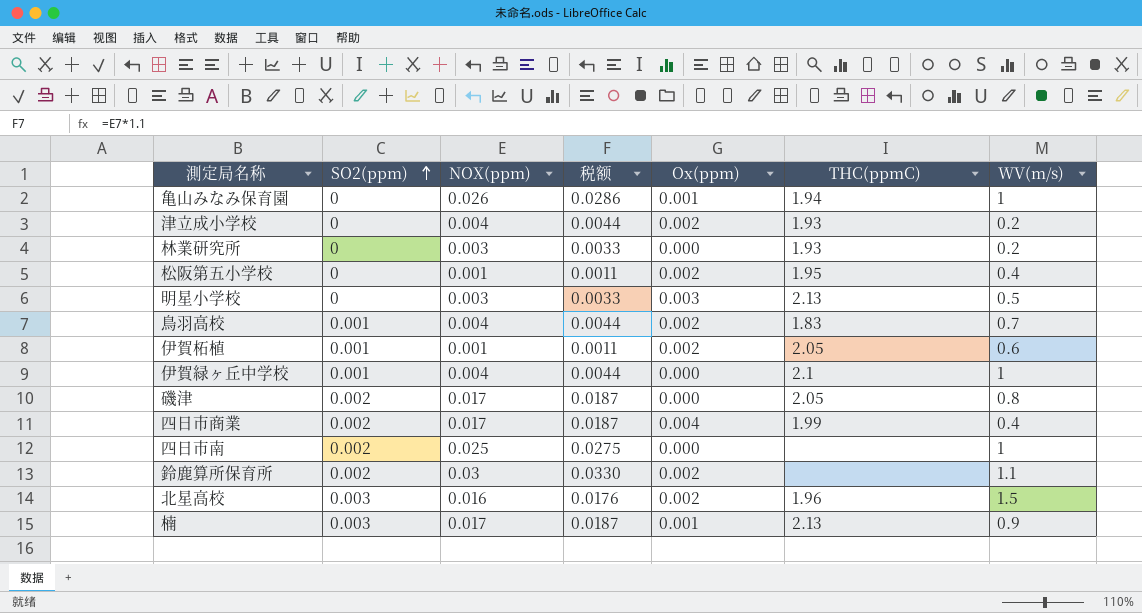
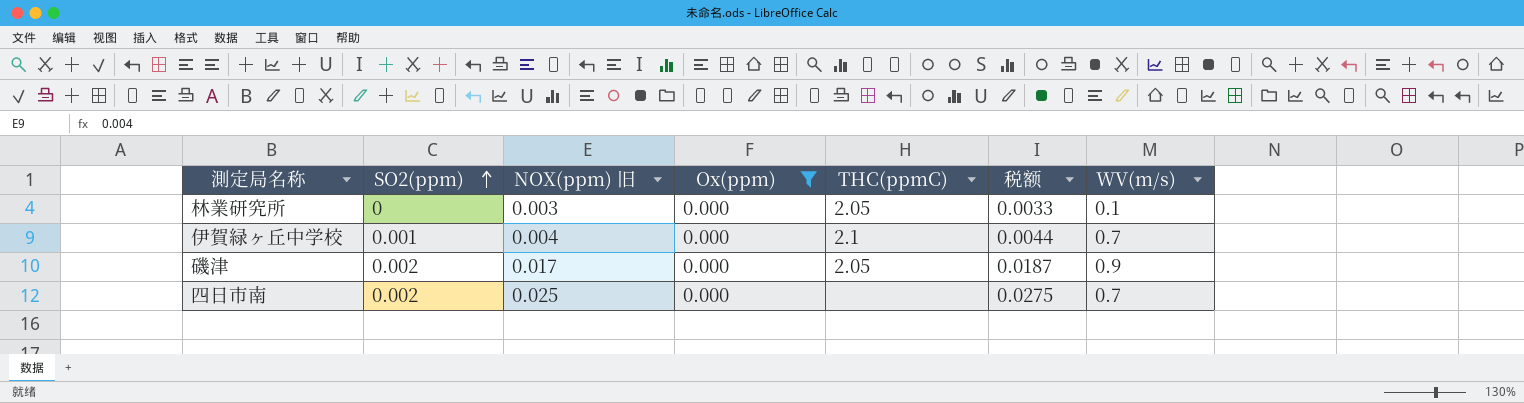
filter: none -> Ox(ppm) = 0.000
column name: NOX(ppm) -> NOX(ppm) 旧
column 税额 | position: 4 -> 6
林業研究所 | THC(ppmC): 1.93 -> 2.05
林業研究所 | WV(m/s): 0.2 -> 0.1
伊賀緑ヶ丘中学校 | WV(m/s): 1 -> 0.7
磯津 | WV(m/s): 0.8 -> 0.9
四日市南 | WV(m/s): 1 -> 0.7

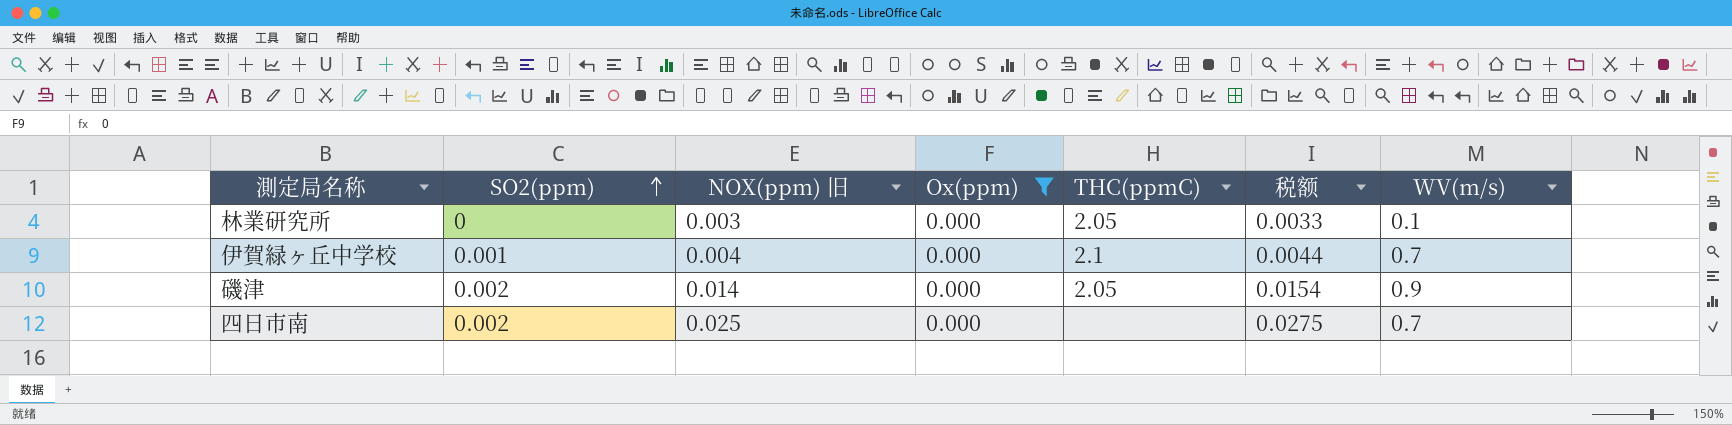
磯津 | NOX(ppm) 旧: 0.017 -> 0.014
磯津 | 税额: 0.0187 -> 0.0154

